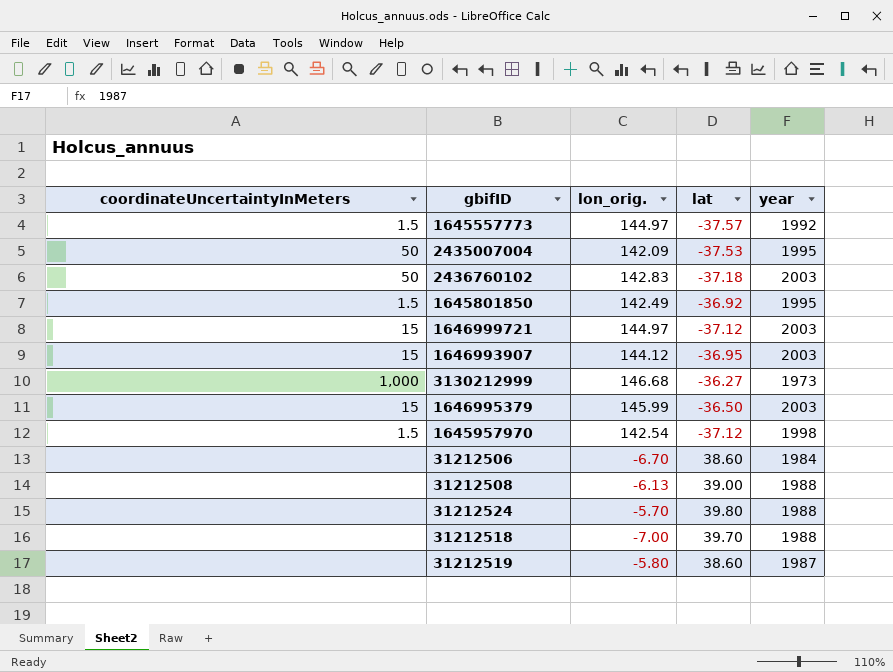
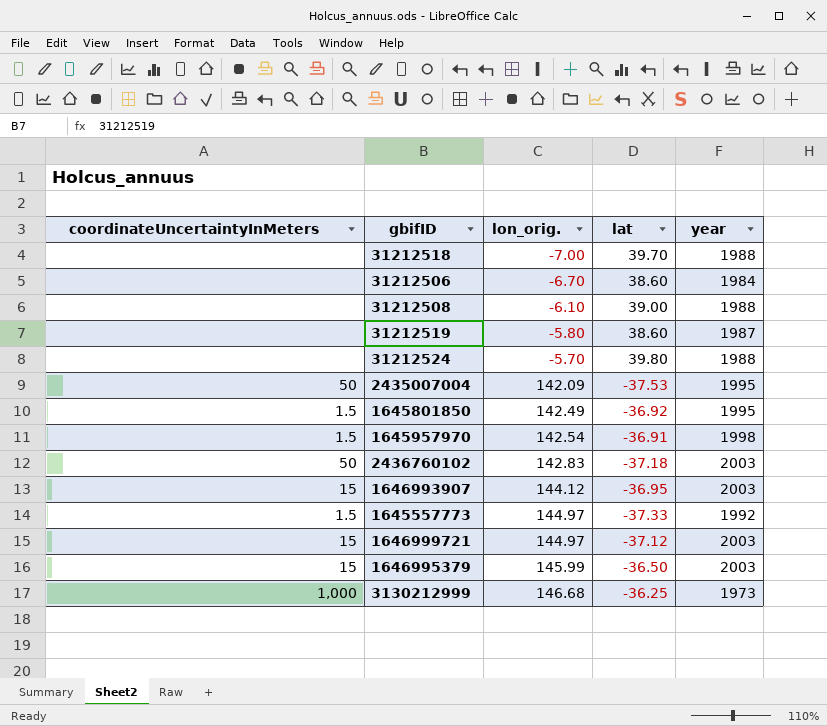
row order: none -> lon_orig. ascending
31212508 | lon_orig.: -6.13 -> -6.10
1645957970 | lat: -37.12 -> -36.91
1645557773 | lat: -37.57 -> -37.33
3130212999 | lat: -36.27 -> -36.25

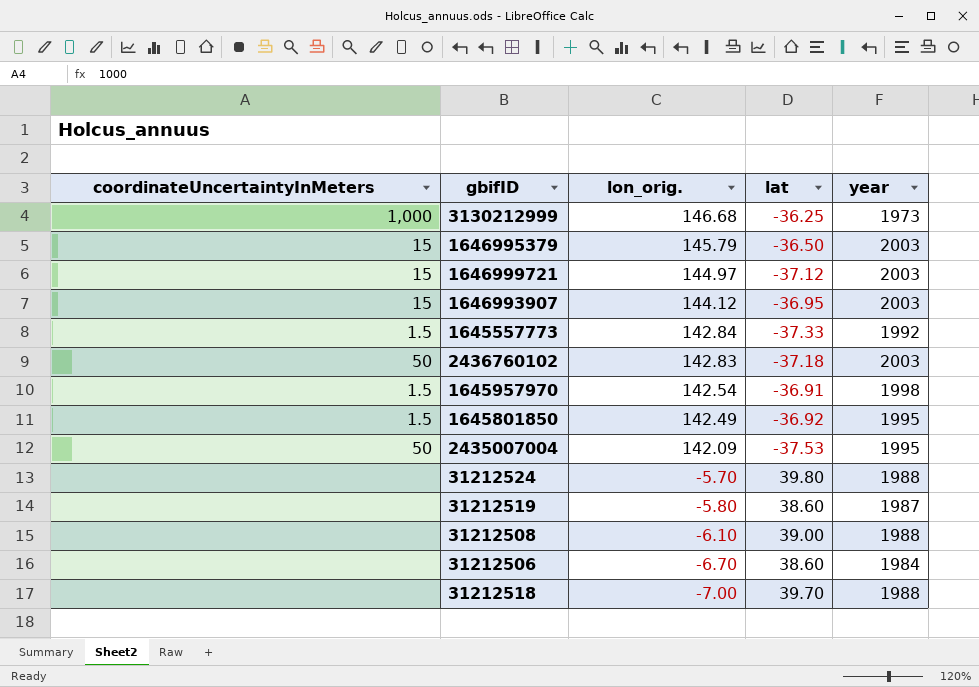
row order: lon_orig. ascending -> lon_orig. descending
1646995379 | lon_orig.: 145.99 -> 145.79
1645557773 | lon_orig.: 144.97 -> 142.84

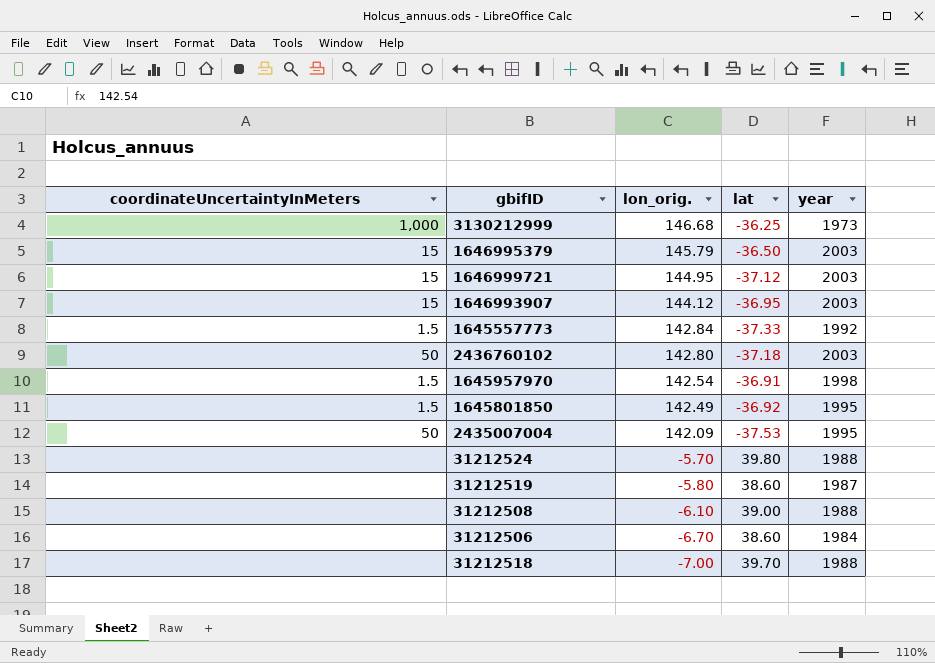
1646999721 | lon_orig.: 144.97 -> 144.95
2436760102 | lon_orig.: 142.83 -> 142.80

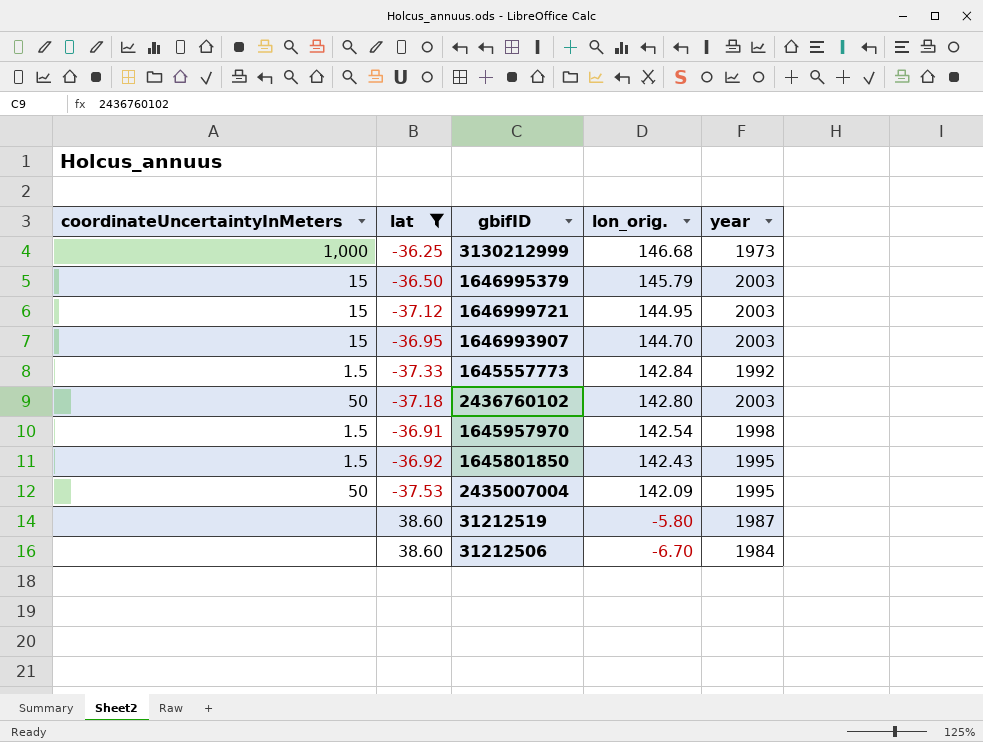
filter: none -> lat <= 38.60
column lat | position: 4 -> 2
1646993907 | lon_orig.: 144.12 -> 144.70
1645801850 | lon_orig.: 142.49 -> 142.43

